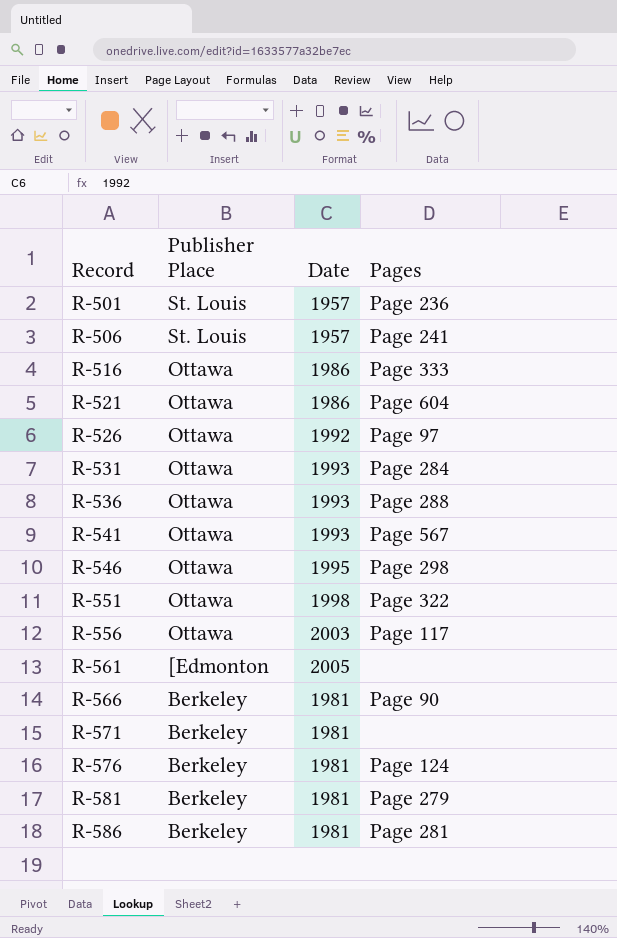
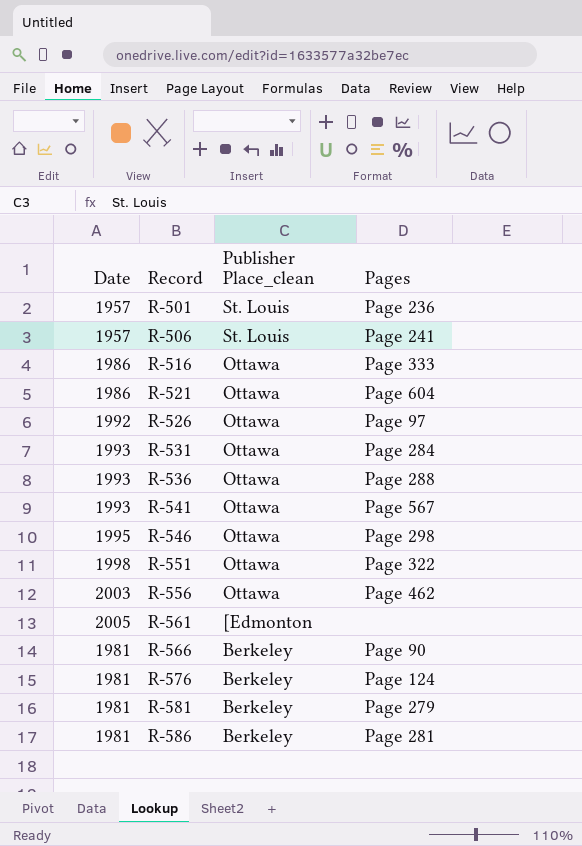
column Date | position: 3 -> 1
column name: Publisher Place -> Publisher Place_clean
row R-571: Berkeley | 1981 | none -> none
R-556 | Pages: Page 117 -> Page 462

